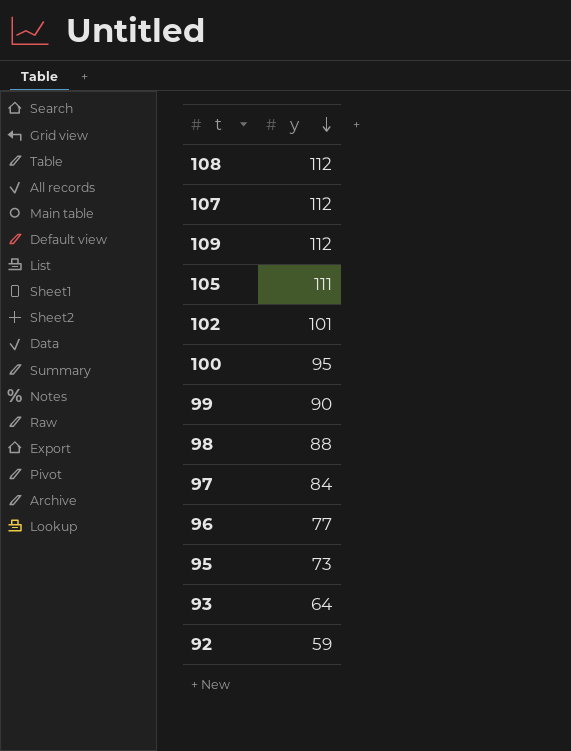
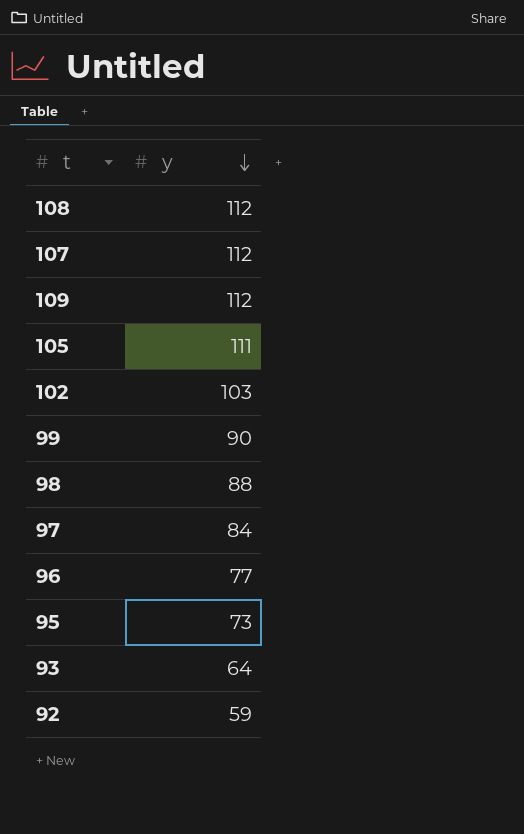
row 100: 95 -> none
102 | y: 101 -> 103

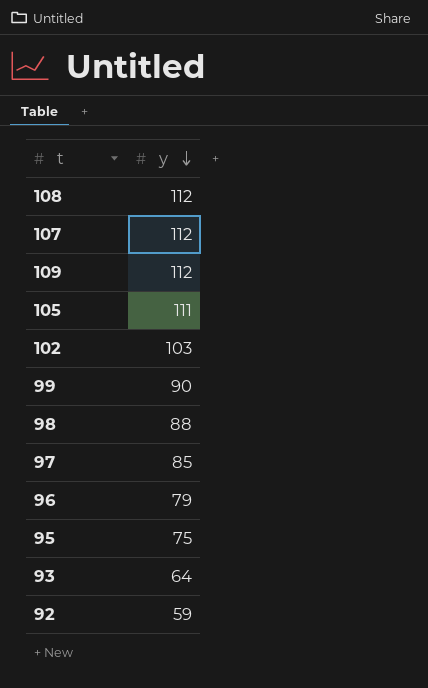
97 | y: 84 -> 85
96 | y: 77 -> 79
95 | y: 73 -> 75

